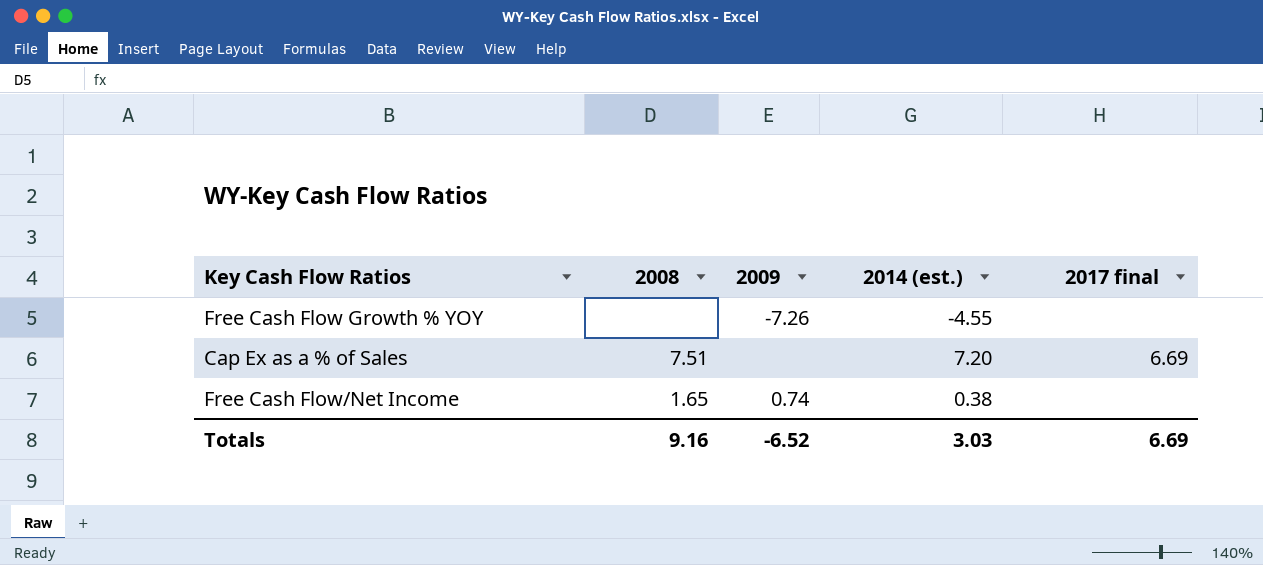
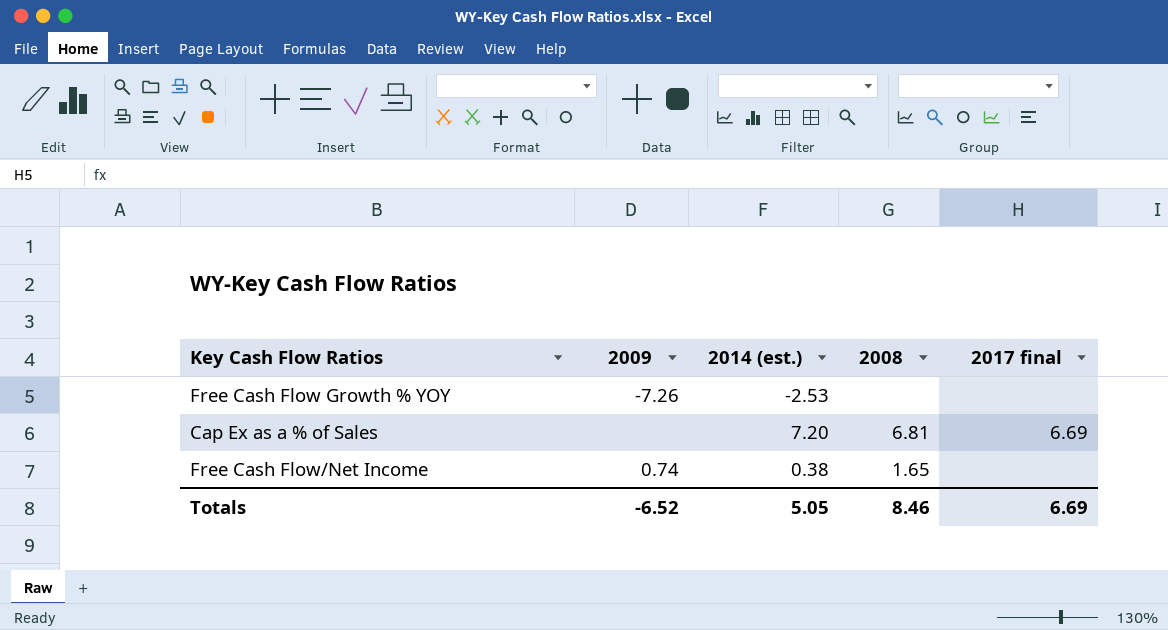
column 2008 | position: 2 -> 4
Free Cash Flow Growth % YOY | 2014 (est.): -4.55 -> -2.53
Cap Ex as a % of Sales | 2008: 7.51 -> 6.81
Totals | 2014 (est.): 3.03 -> 5.05
Totals | 2008: 9.16 -> 8.46

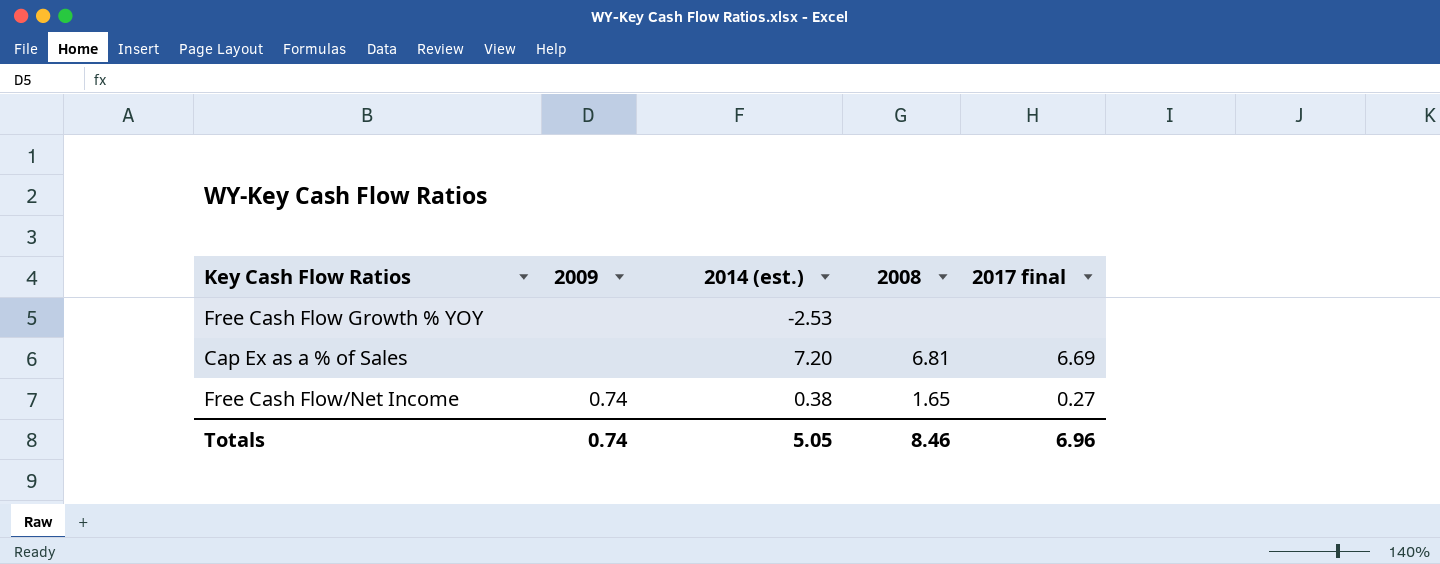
Free Cash Flow Growth % YOY | 2009: -7.26 -> none
Free Cash Flow/Net Income | 2017 final: none -> 0.27
Totals | 2009: -6.52 -> 0.74
Totals | 2017 final: 6.69 -> 6.96

